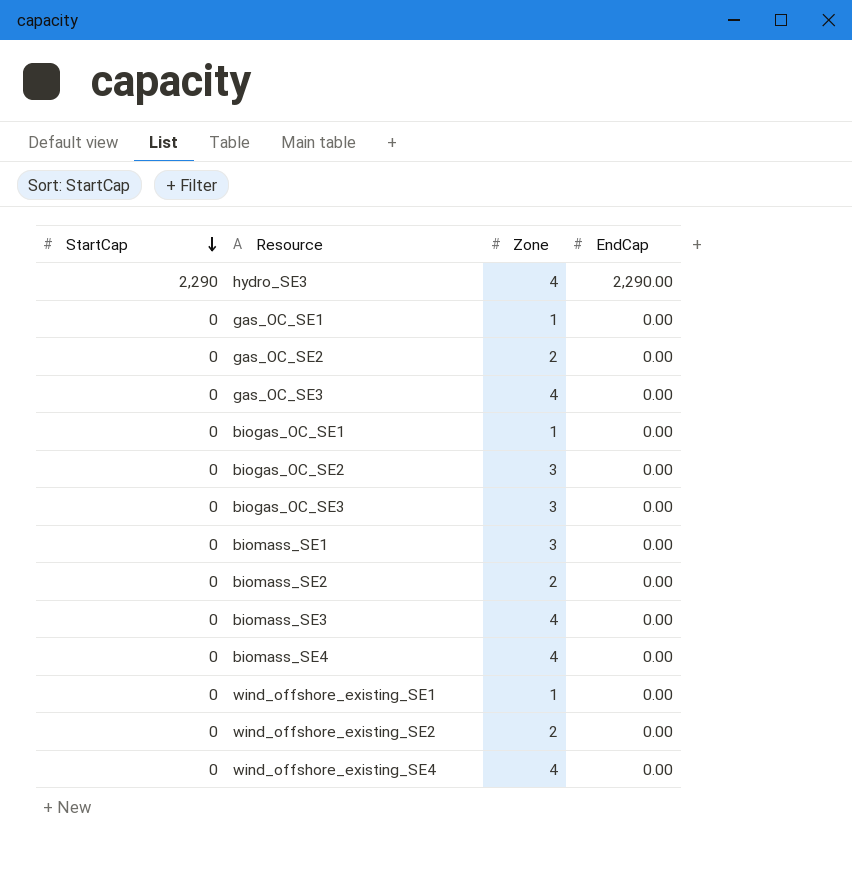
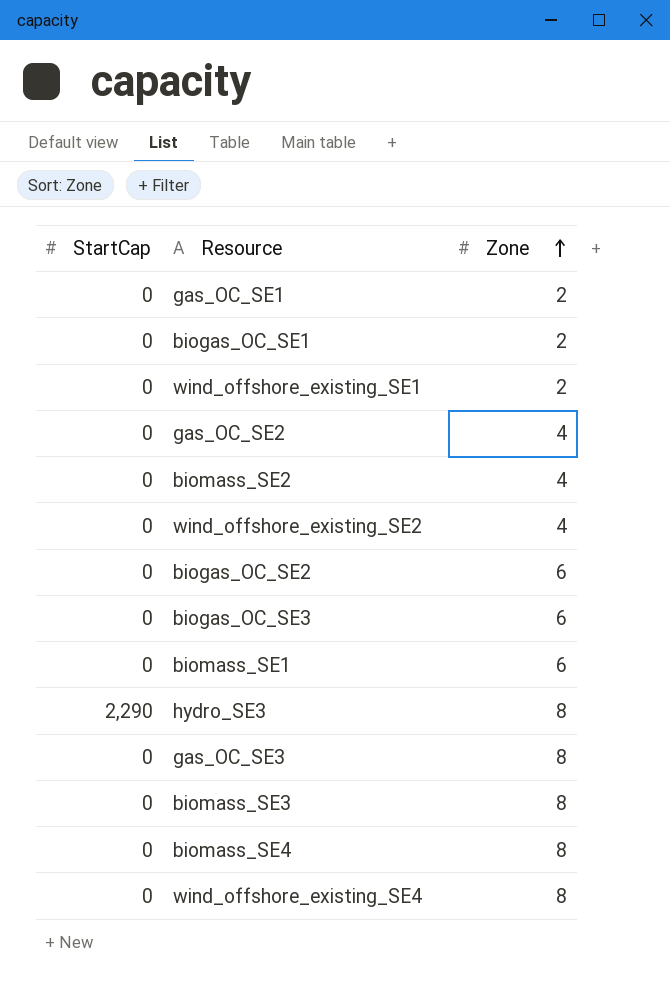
row order: StartCap descending -> Zone ascending
column EndCap | position: 4 -> none
gas_OC_SE1 | Zone: 1 -> 2
biogas_OC_SE1 | Zone: 1 -> 2
wind_offshore_existing_SE1 | Zone: 1 -> 2
gas_OC_SE2 | Zone: 2 -> 4
biomass_SE2 | Zone: 2 -> 4
wind_offshore_existing_SE2 | Zone: 2 -> 4
biogas_OC_SE2 | Zone: 3 -> 6
biogas_OC_SE3 | Zone: 3 -> 6
biomass_SE1 | Zone: 3 -> 6
hydro_SE3 | Zone: 4 -> 8
gas_OC_SE3 | Zone: 4 -> 8
biomass_SE3 | Zone: 4 -> 8
biomass_SE4 | Zone: 4 -> 8
wind_offshore_existing_SE4 | Zone: 4 -> 8

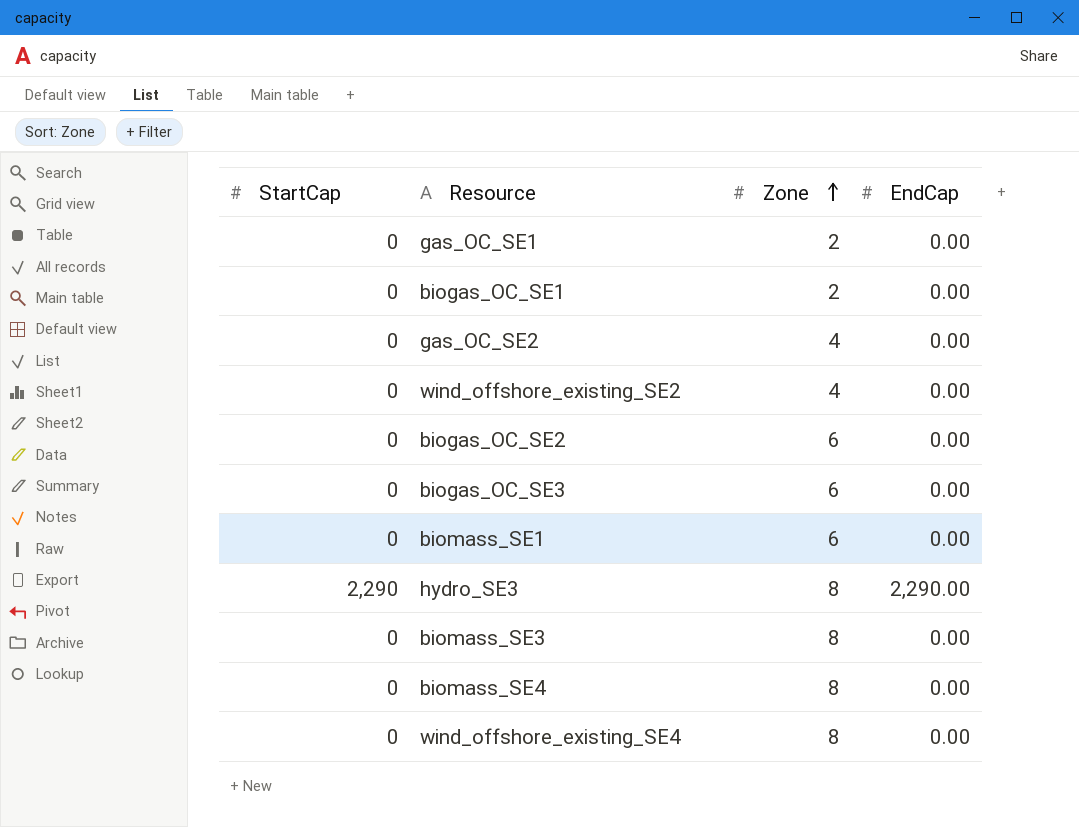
column EndCap | position: none -> 4
row wind_offshore_existing_SE1: 0 | 2 -> none
row biomass_SE2: 0 | 4 -> none
row gas_OC_SE3: 0 | 8 -> none

